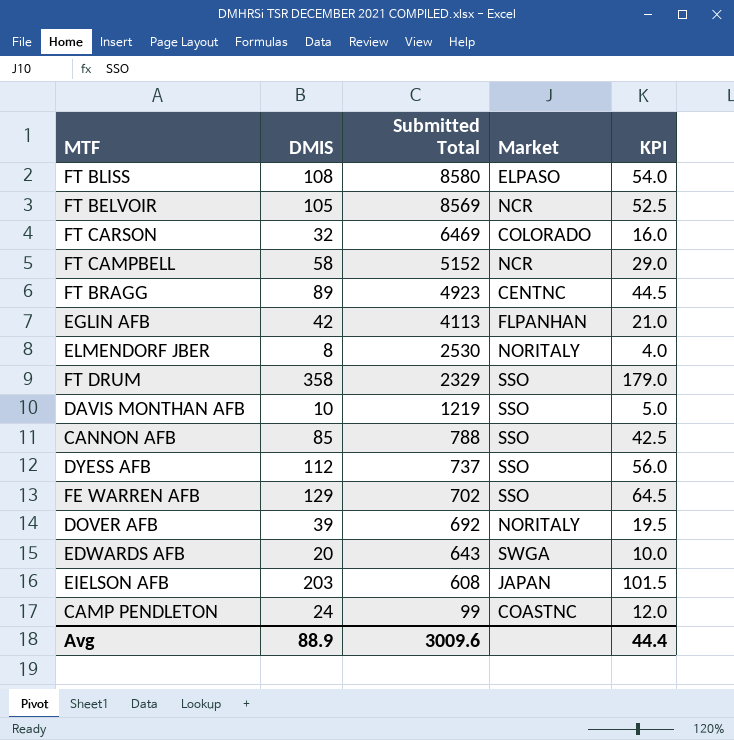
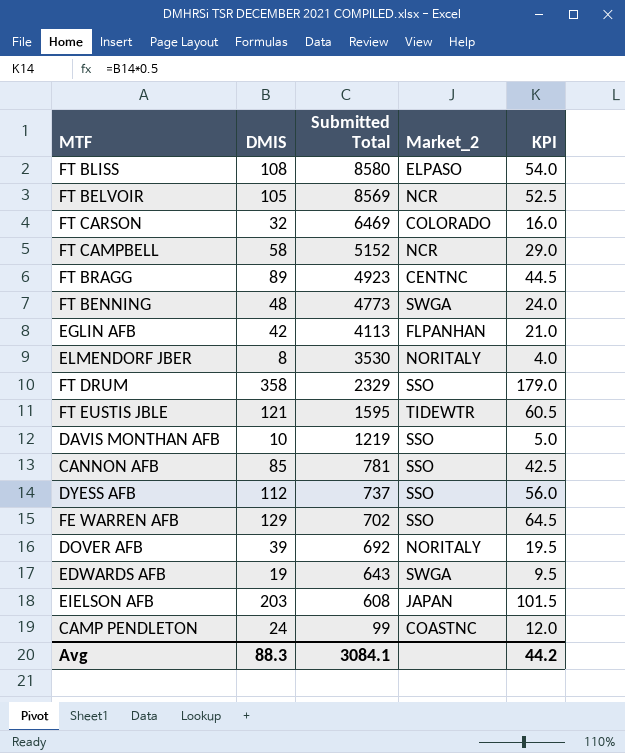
column name: Market -> Market_2
row FT BENNING: none -> 48 | 4773 | SWGA | 24.0
ELMENDORF JBER | Submitted Total: 2530 -> 3530
row FT EUSTIS JBLE: none -> 121 | 1595 | TIDEWTR | 60.5
CANNON AFB | Submitted Total: 788 -> 781
EDWARDS AFB | DMIS: 20 -> 19
EDWARDS AFB | KPI: 10.0 -> 9.5
Avg | DMIS: 88.9 -> 88.3
Avg | Submitted Total: 3009.6 -> 3084.1
Avg | KPI: 44.4 -> 44.2

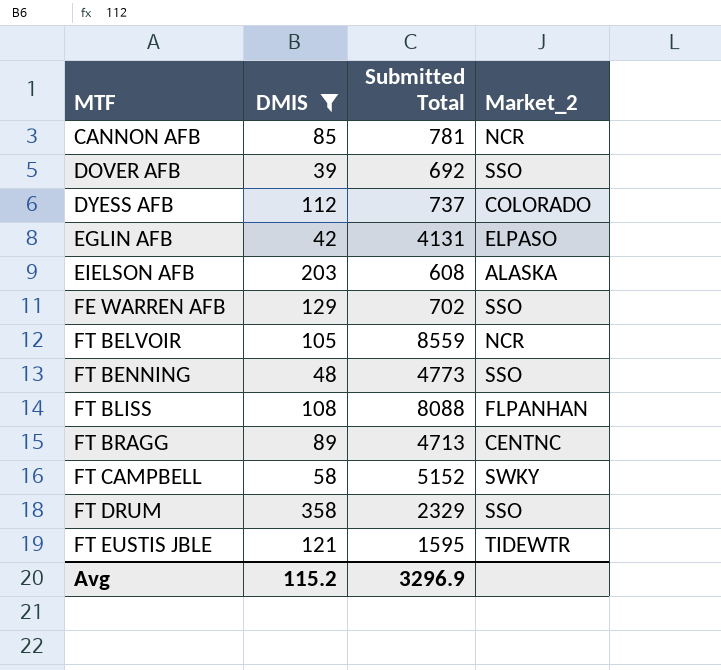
filter: none -> DMIS >= 39
row order: Submitted Total descending -> MTF ascending
column KPI | formula: [DMIS] * 0.5 -> none
CANNON AFB | Market_2: SSO -> NCR
DOVER AFB | Market_2: NORITALY -> SSO
DYESS AFB | Market_2: SSO -> COLORADO
EGLIN AFB | Submitted Total: 4113 -> 4131
EGLIN AFB | Market_2: FLPANHAN -> ELPASO
EIELSON AFB | Market_2: JAPAN -> ALASKA
FT BELVOIR | Submitted Total: 8569 -> 8559
FT BENNING | Market_2: SWGA -> SSO
FT BLISS | Submitted Total: 8580 -> 8088
FT BLISS | Market_2: ELPASO -> FLPANHAN
FT BRAGG | Submitted Total: 4923 -> 4713
FT CAMPBELL | Market_2: NCR -> SWKY
Avg | DMIS: 88.3 -> 115.2
Avg | Submitted Total: 3084.1 -> 3296.9

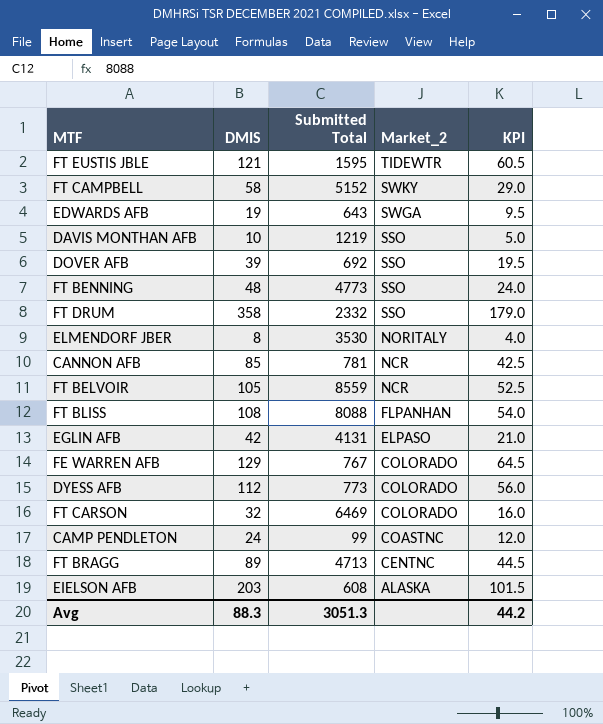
filter: DMIS >= 39 -> none
row order: MTF ascending -> Market_2 descending
column KPI | formula: none -> [DMIS] * 0.5
FT DRUM | Submitted Total: 2329 -> 2332
FE WARREN AFB | Submitted Total: 702 -> 767
FE WARREN AFB | Market_2: SSO -> COLORADO
DYESS AFB | Submitted Total: 737 -> 773
Avg | DMIS: 115.2 -> 88.3
Avg | Submitted Total: 3296.9 -> 3051.3

